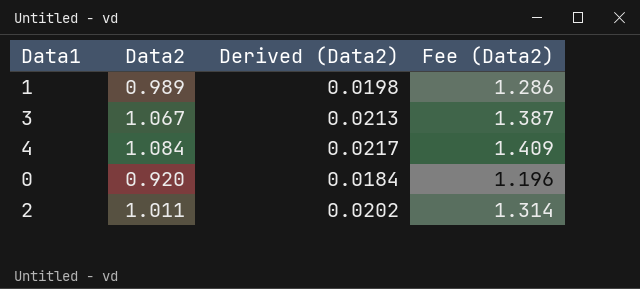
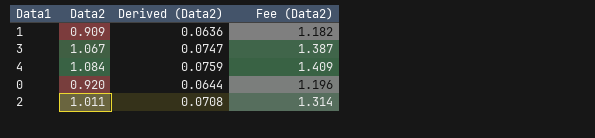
column Derived (Data2) | formula: [Data2] * 0.02 -> [Data2] * 0.07
1 | Data2: 0.989 -> 0.909
1 | Fee (Data2): 1.286 -> 1.182

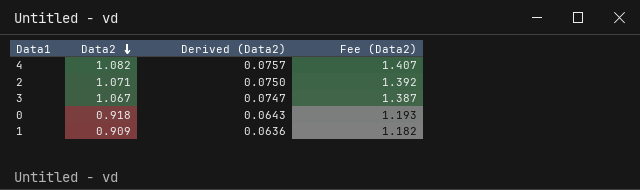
row order: none -> Data2 descending
4 | Data2: 1.084 -> 1.082
4 | Derived (Data2): 0.0759 -> 0.0757
4 | Fee (Data2): 1.409 -> 1.407
2 | Data2: 1.011 -> 1.071
2 | Derived (Data2): 0.0708 -> 0.0750
2 | Fee (Data2): 1.314 -> 1.392
0 | Data2: 0.920 -> 0.918
0 | Derived (Data2): 0.0644 -> 0.0643
0 | Fee (Data2): 1.196 -> 1.193

